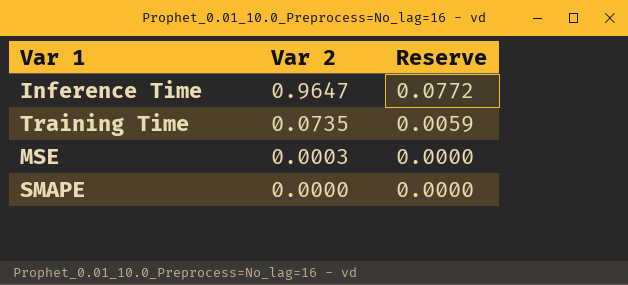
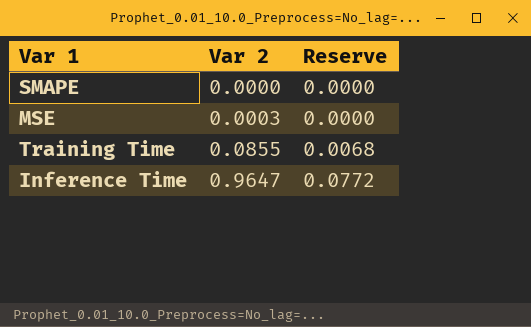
row order: Var 2 descending -> Var 2 ascending
Training Time | Var 2: 0.0735 -> 0.0855
Training Time | Reserve: 0.0059 -> 0.0068

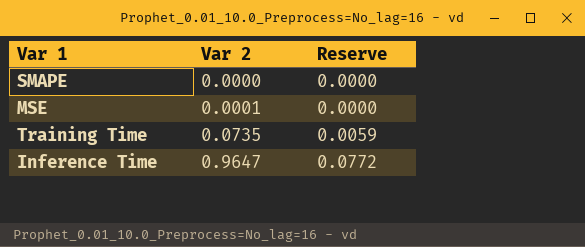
MSE | Var 2: 0.0003 -> 0.0001
Training Time | Var 2: 0.0855 -> 0.0735
Training Time | Reserve: 0.0068 -> 0.0059

